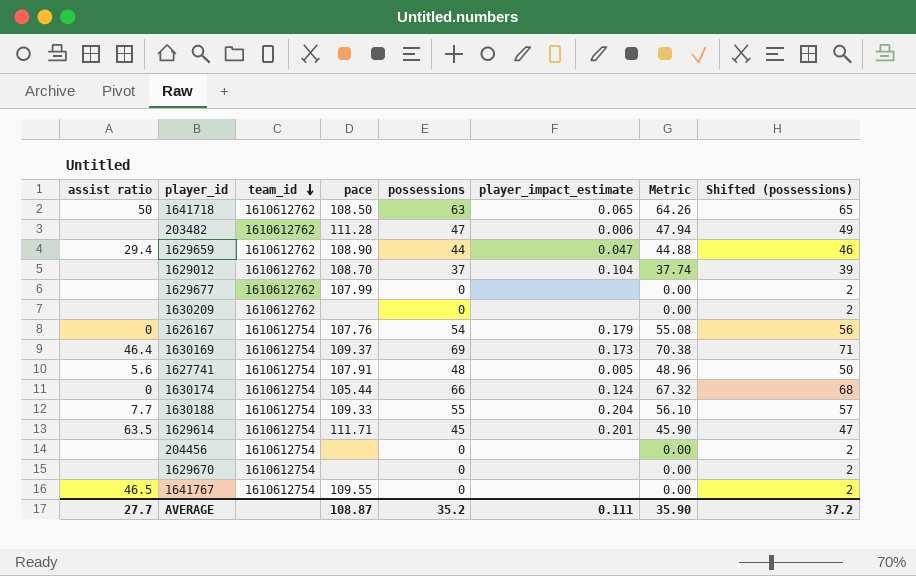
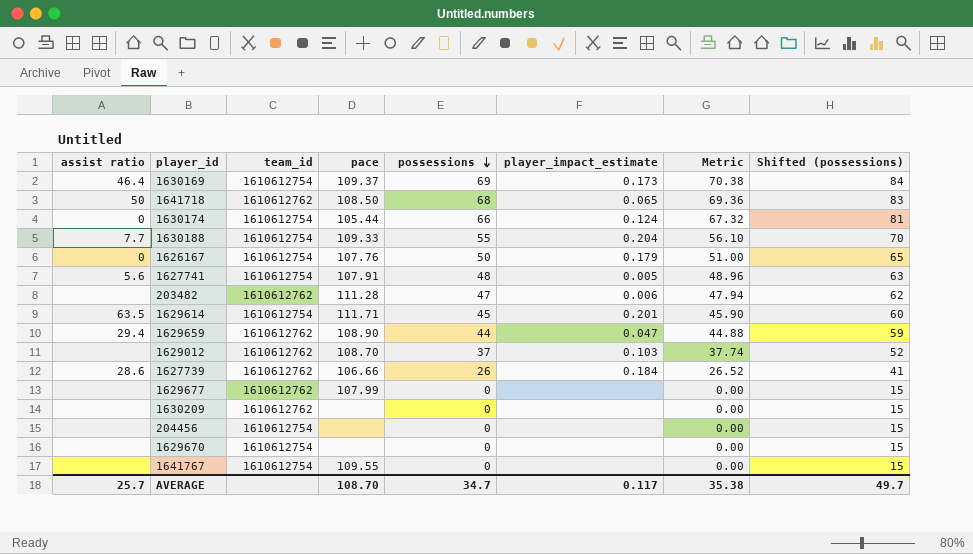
row order: team_id descending -> possessions descending
column Shifted (possessions) | formula: [possessions] + 2 -> [possessions] + 15
1641718 | possessions: 63 -> 68
1641718 | Metric: 64.26 -> 69.36
1626167 | possessions: 54 -> 50
1626167 | Metric: 55.08 -> 51.00
1629012 | player_impact_estimate: 0.104 -> 0.103
row 1627739: none -> 28.6 | 1610612762 | 106.66 | 26 | 0.184 | 26.52 | 41
1641767 | assist ratio: 46.5 -> none
AVERAGE | assist ratio: 27.7 -> 25.7
AVERAGE | pace: 108.87 -> 108.70
AVERAGE | possessions: 35.2 -> 34.7
AVERAGE | player_impact_estimate: 0.111 -> 0.117
AVERAGE | Metric: 35.90 -> 35.38
AVERAGE | Shifted (possessions): 37.2 -> 49.7

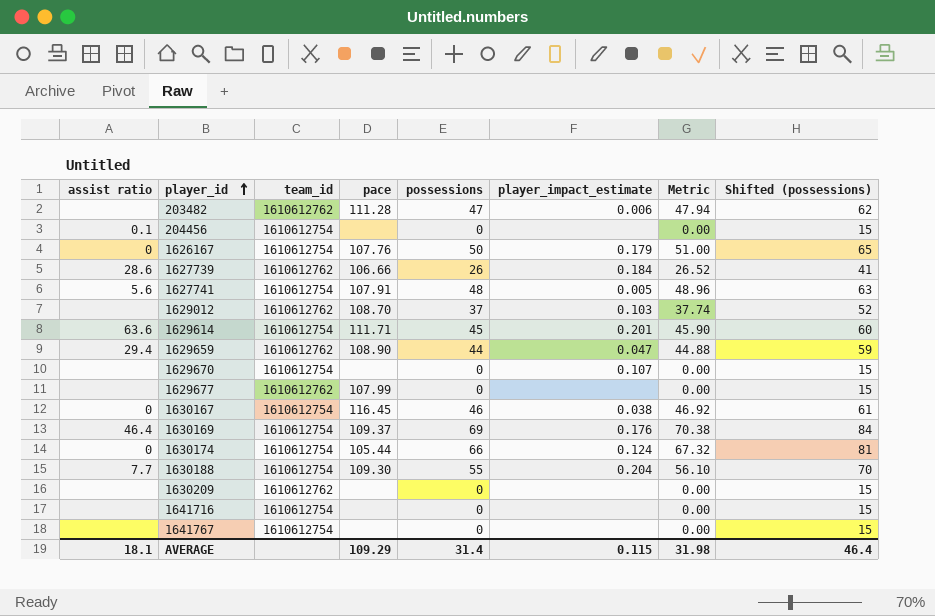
row order: possessions descending -> player_id ascending
row 1641718: 50 | 1610612762 | 108.50 | 68 | 0.065 | 69.36 | 83 -> none
204456 | assist ratio: none -> 0.1
1629614 | assist ratio: 63.5 -> 63.6
1629670 | player_impact_estimate: none -> 0.107
row 1630167: none -> 0 | 1610612754 | 116.45 | 46 | 0.038 | 46.92 | 61
1630169 | player_impact_estimate: 0.173 -> 0.176
1630188 | pace: 109.33 -> 109.30
row 1641716: none -> none | 1610612754 | none | 0 | none | 0.00 | 15
1641767 | pace: 109.55 -> none
AVERAGE | assist ratio: 25.7 -> 18.1
AVERAGE | pace: 108.70 -> 109.29
AVERAGE | possessions: 34.7 -> 31.4
AVERAGE | player_impact_estimate: 0.117 -> 0.115
AVERAGE | Metric: 35.38 -> 31.98
AVERAGE | Shifted (possessions): 49.7 -> 46.4

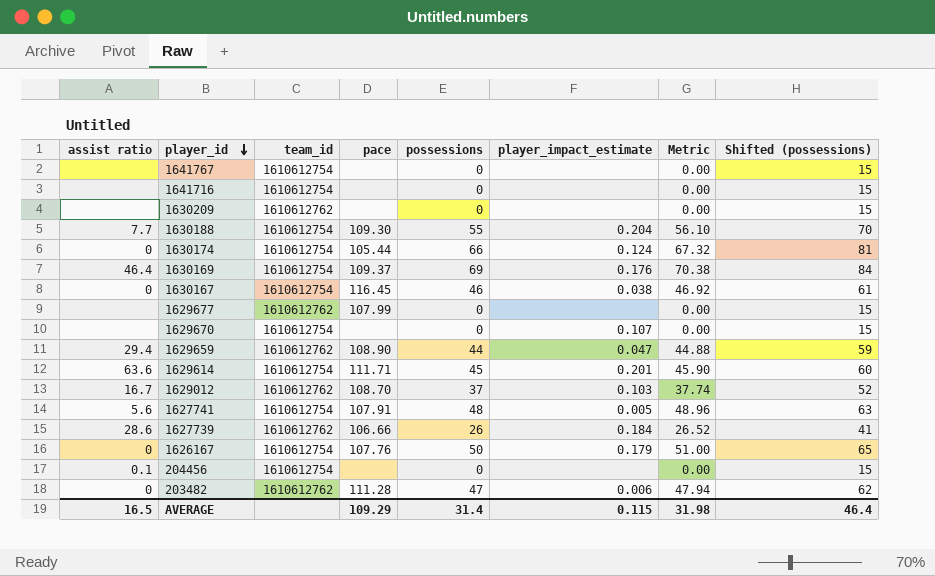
row order: player_id ascending -> player_id descending
1629012 | assist ratio: none -> 16.7
203482 | assist ratio: none -> 0
AVERAGE | assist ratio: 18.1 -> 16.5

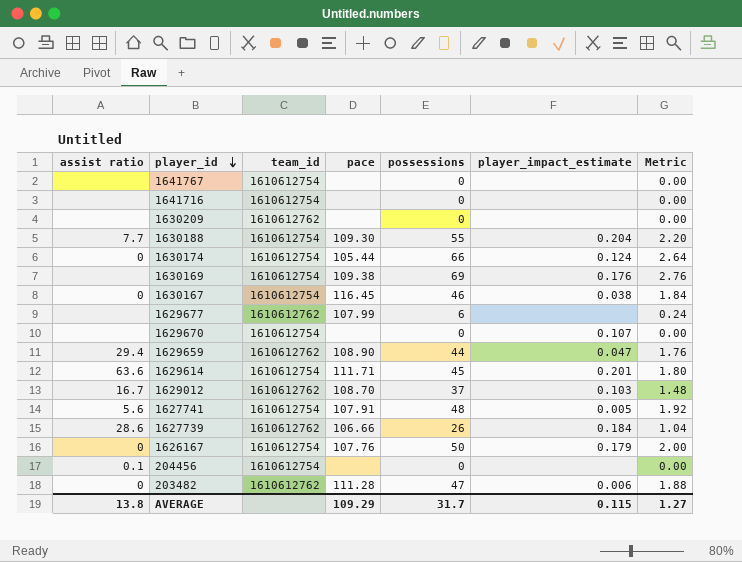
column Shifted (possessions) | formula: [possessions] + 15 -> none
column Metric | formula: [possessions] * 1.02 -> [possessions] * 0.04
1630169 | assist ratio: 46.4 -> none
1630169 | pace: 109.37 -> 109.38
1629677 | possessions: 0 -> 6
AVERAGE | assist ratio: 16.5 -> 13.8
AVERAGE | possessions: 31.4 -> 31.7
AVERAGE | Metric: 31.98 -> 1.27

